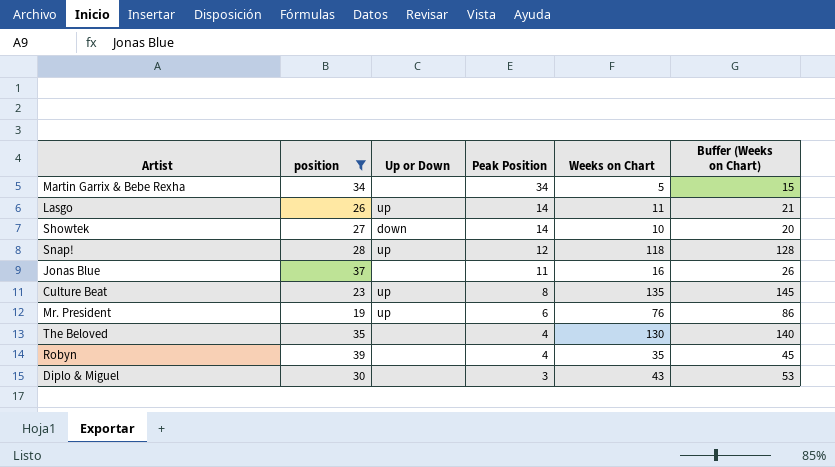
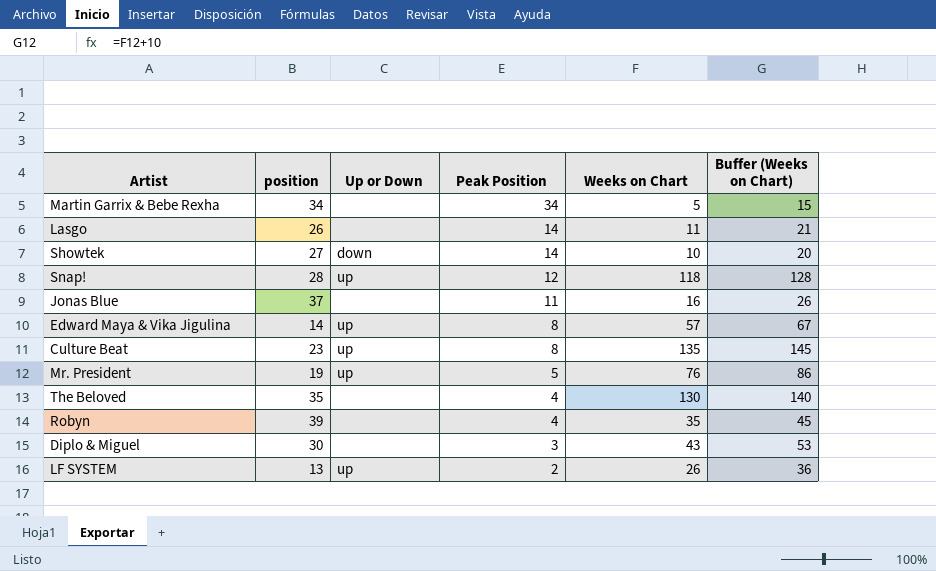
filter: position >= 19 -> none
Lasgo | Up or Down: up -> none
Mr. President | Peak Position: 6 -> 5

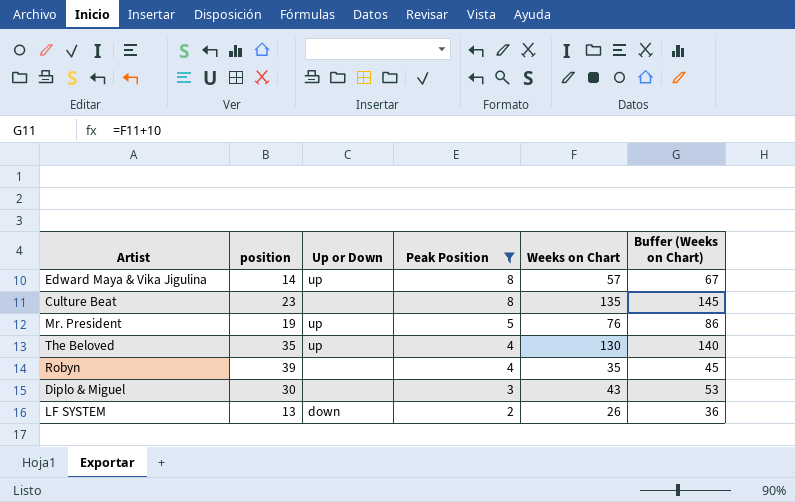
filter: none -> Peak Position <= 8
Culture Beat | Up or Down: up -> none
The Beloved | Up or Down: none -> up
LF SYSTEM | Up or Down: up -> down

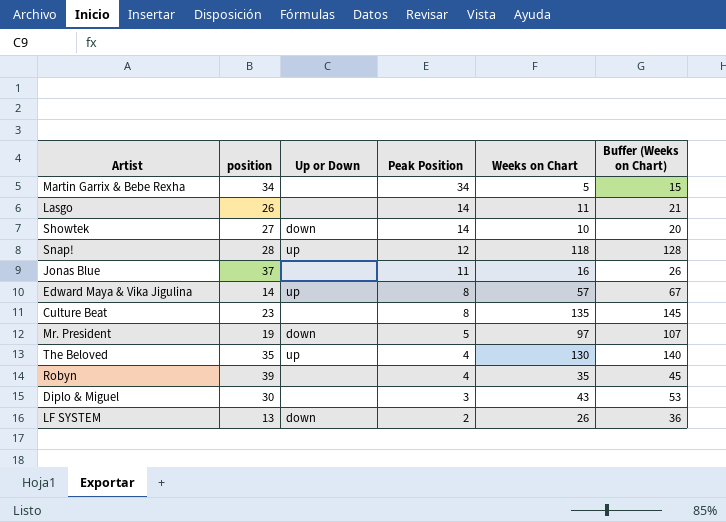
filter: Peak Position <= 8 -> none
Mr. President | Up or Down: up -> down
Mr. President | Weeks on Chart: 76 -> 97
Mr. President | Buffer (Weeks on Chart): 86 -> 107

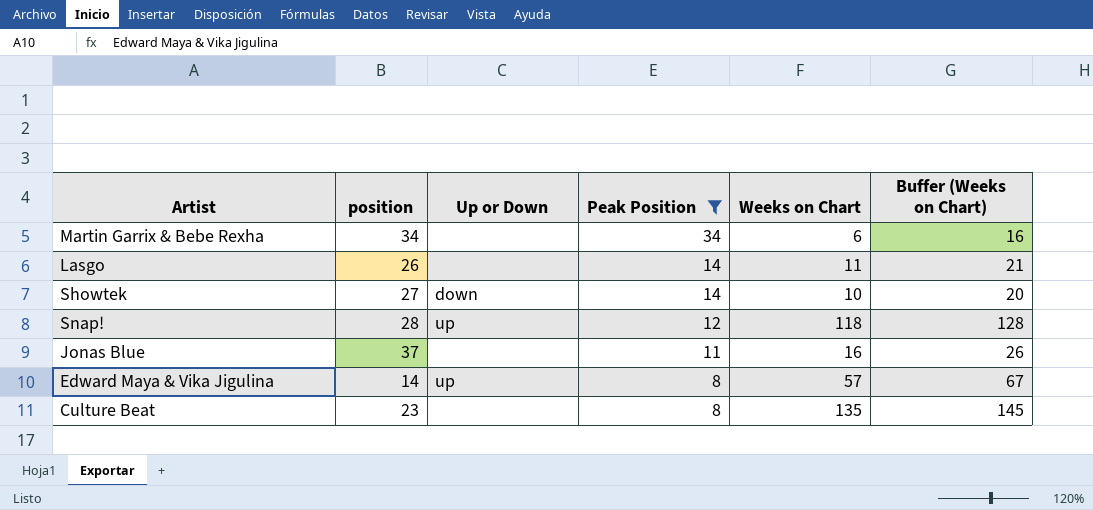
filter: none -> Peak Position >= 8
Martin Garrix & Bebe Rexha | Weeks on Chart: 5 -> 6
Martin Garrix & Bebe Rexha | Buffer (Weeks on Chart): 15 -> 16

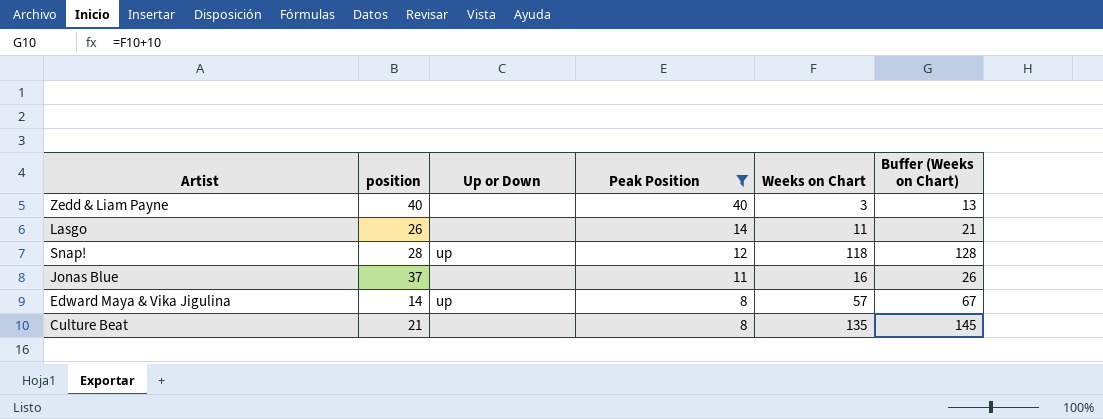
row Martin Garrix & Bebe Rexha: 34 | none | 34 | 6 | 16 -> none
row Showtek: 27 | down | 14 | 10 | 20 -> none
row Zedd & Liam Payne: none -> 40 | none | 40 | 3 | 13
Culture Beat | position: 23 -> 21

